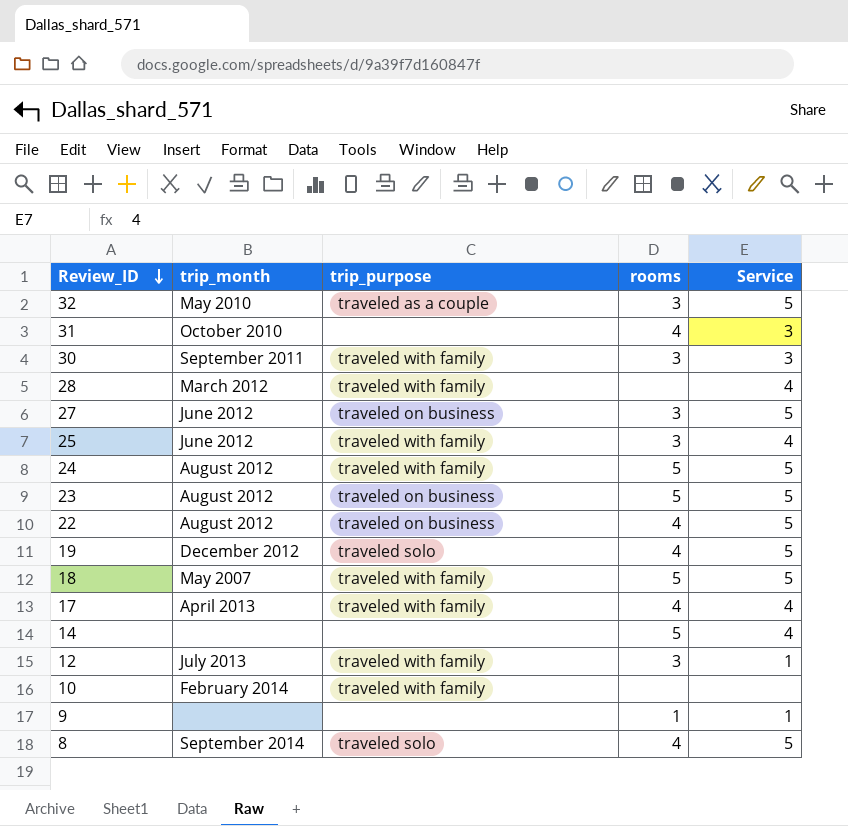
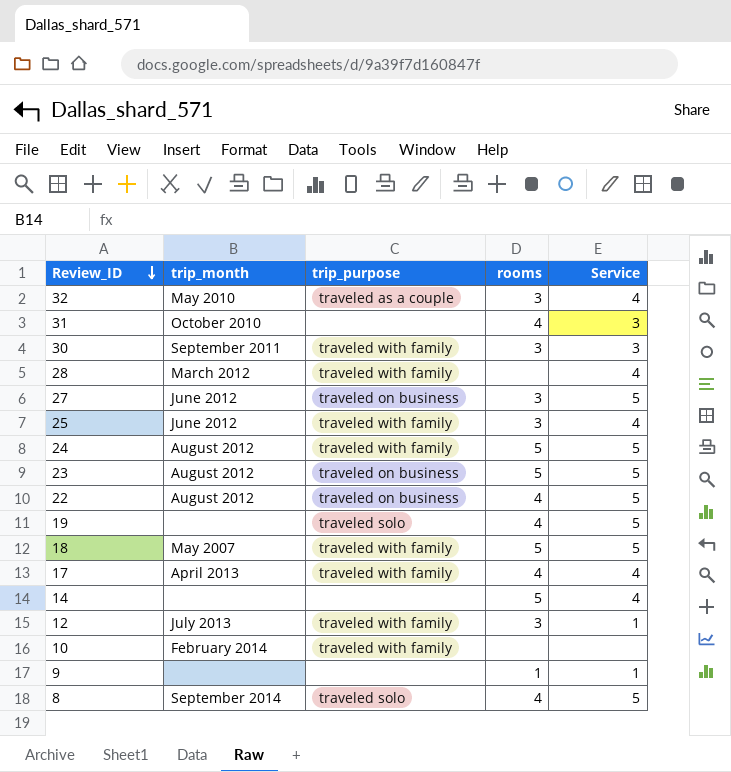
32 | Service: 5 -> 4
19 | trip_month: December 2012 -> none

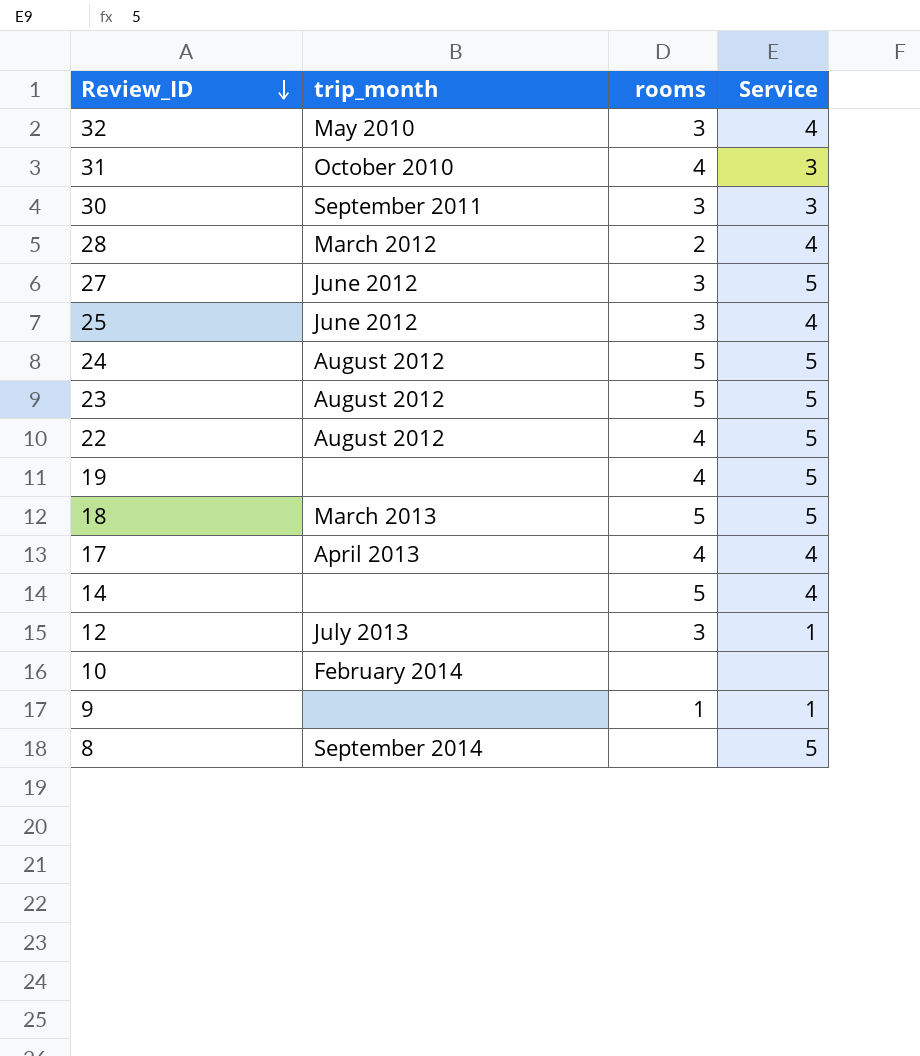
column trip_purpose | position: 3 -> none
28 | rooms: none -> 2
18 | trip_month: May 2007 -> March 2013
8 | rooms: 4 -> none

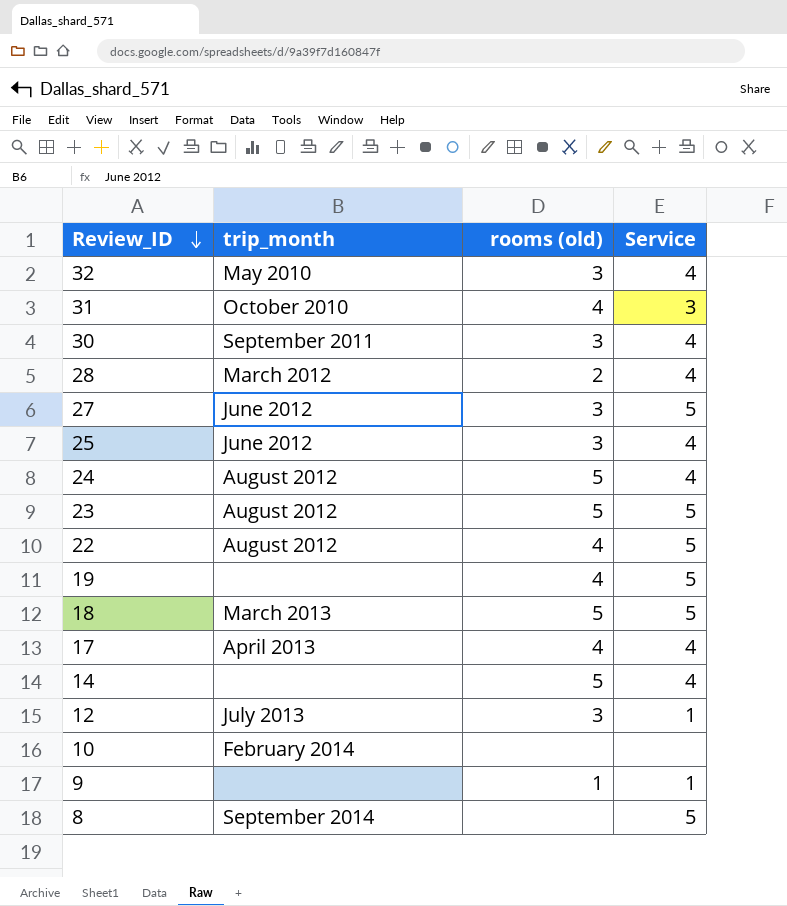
column name: rooms -> rooms (old)
30 | Service: 3 -> 4
24 | Service: 5 -> 4

